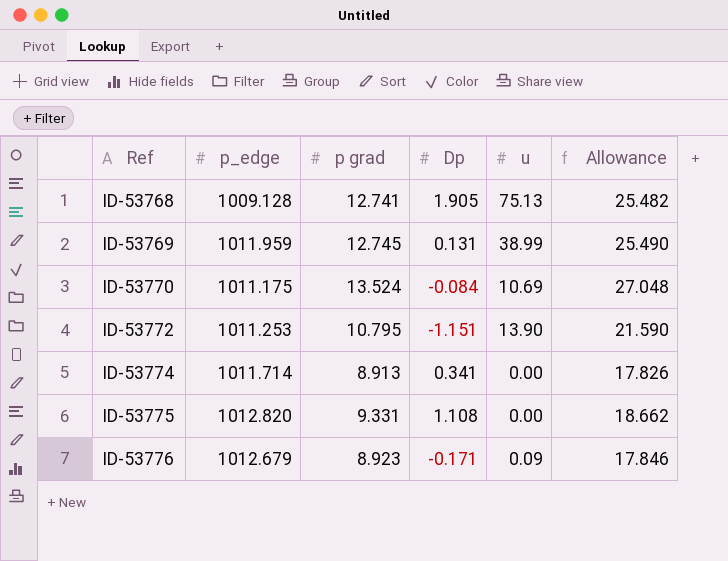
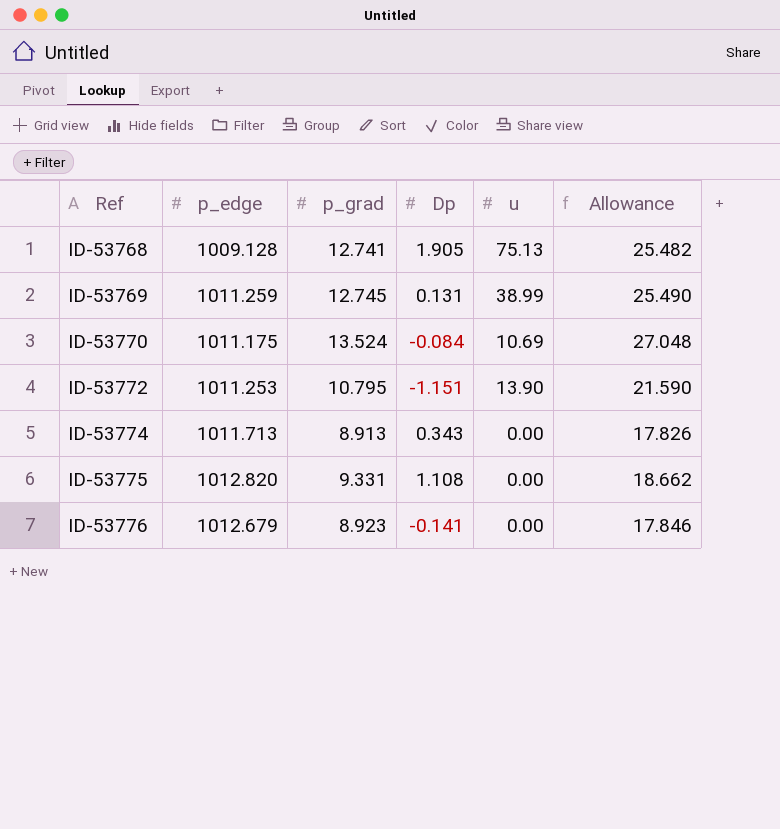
column name: p grad -> p_grad
ID-53769 | p_edge: 1011.959 -> 1011.259
ID-53774 | p_edge: 1011.714 -> 1011.713
ID-53774 | Dp: 0.341 -> 0.343
ID-53776 | Dp: -0.171 -> -0.141
ID-53776 | u: 0.09 -> 0.00

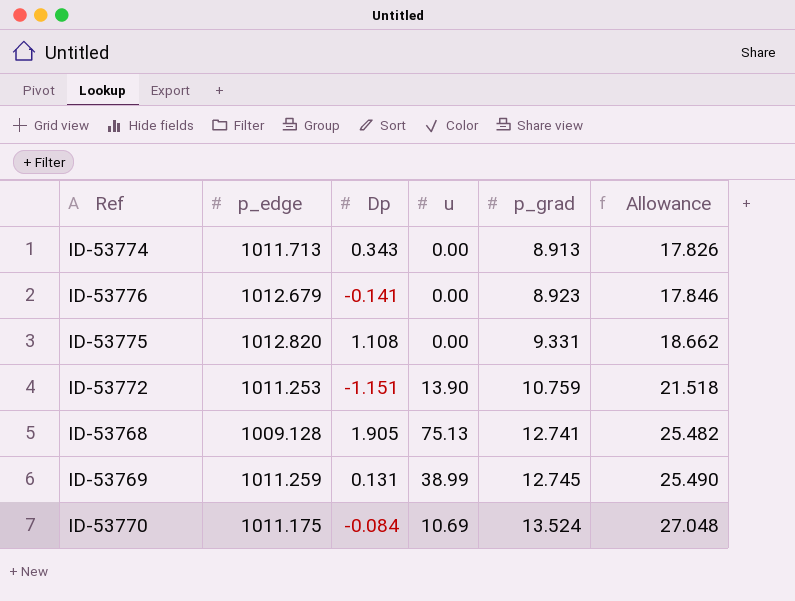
row order: Ref ascending -> p_grad ascending
column p_grad | position: 3 -> 5
ID-53772 | p_grad: 10.795 -> 10.759
ID-53772 | Allowance: 21.590 -> 21.518

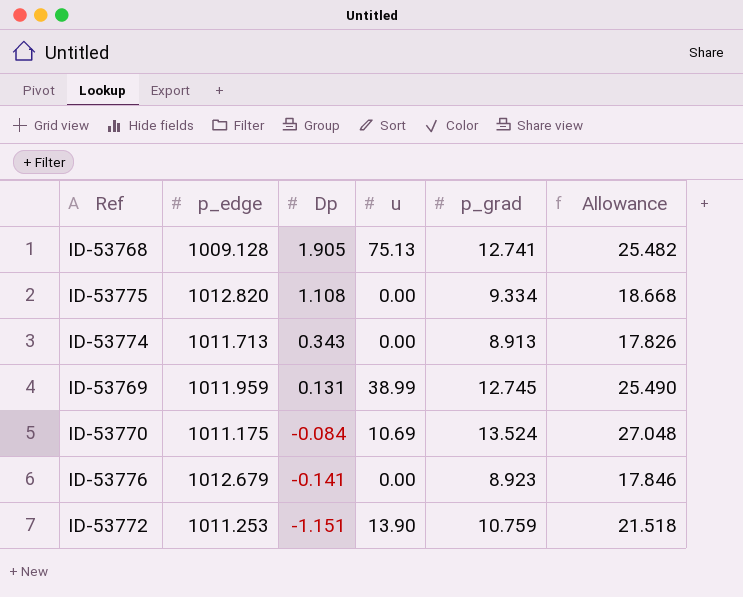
row order: p_grad ascending -> Dp descending
ID-53775 | p_grad: 9.331 -> 9.334
ID-53775 | Allowance: 18.662 -> 18.668
ID-53769 | p_edge: 1011.259 -> 1011.959

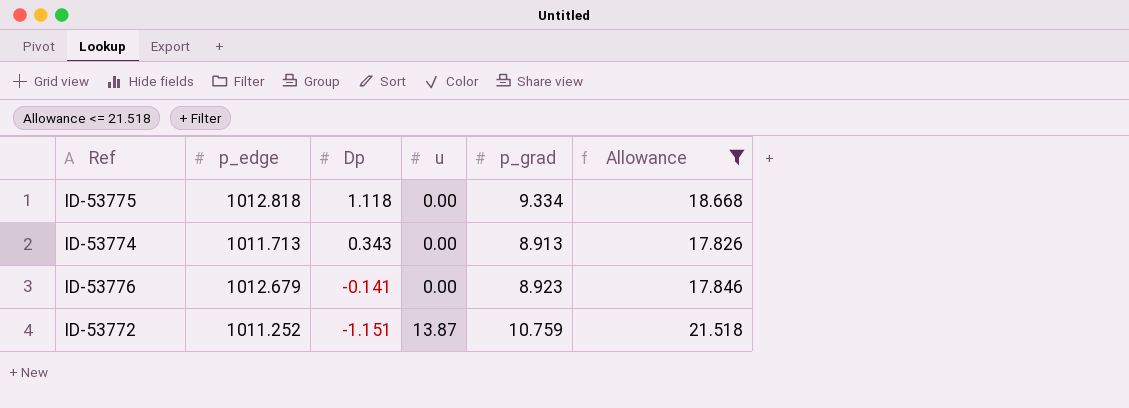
filter: none -> Allowance <= 21.518
ID-53775 | p_edge: 1012.820 -> 1012.818
ID-53775 | Dp: 1.108 -> 1.118
ID-53772 | p_edge: 1011.253 -> 1011.252
ID-53772 | u: 13.90 -> 13.87

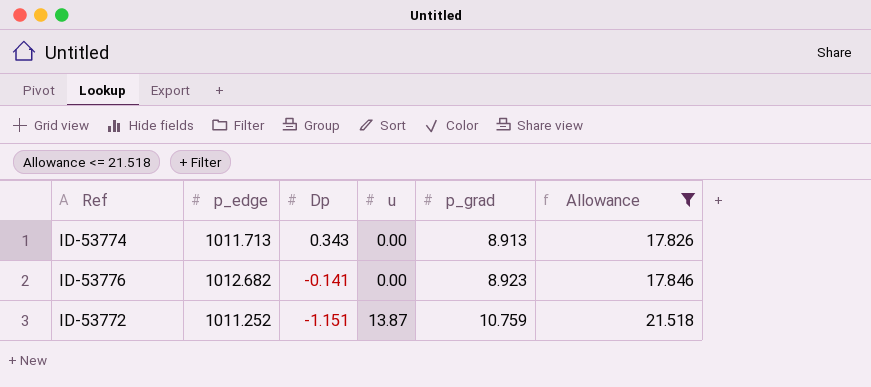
row ID-53775: 1012.818 | 1.118 | 0.00 | 9.334 | 18.668 -> none
ID-53776 | p_edge: 1012.679 -> 1012.682

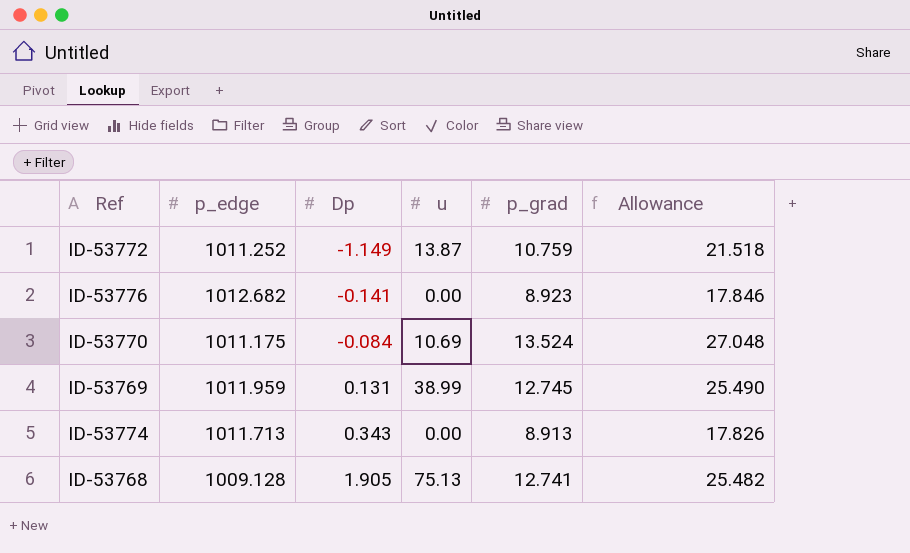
filter: Allowance <= 21.518 -> none
row order: Dp descending -> Dp ascending
ID-53772 | Dp: -1.151 -> -1.149

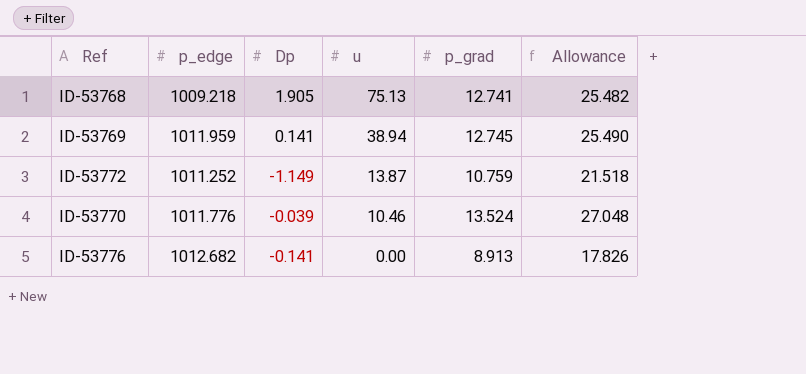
row order: Dp ascending -> u descending
row ID-53774: 1011.713 | 0.343 | 0.00 | 8.913 | 17.826 -> none
ID-53768 | p_edge: 1009.128 -> 1009.218
ID-53769 | Dp: 0.131 -> 0.141
ID-53769 | u: 38.99 -> 38.94
ID-53770 | p_edge: 1011.175 -> 1011.776
ID-53770 | Dp: -0.084 -> -0.039
ID-53770 | u: 10.69 -> 10.46
ID-53776 | p_grad: 8.923 -> 8.913
ID-53776 | Allowance: 17.846 -> 17.826

